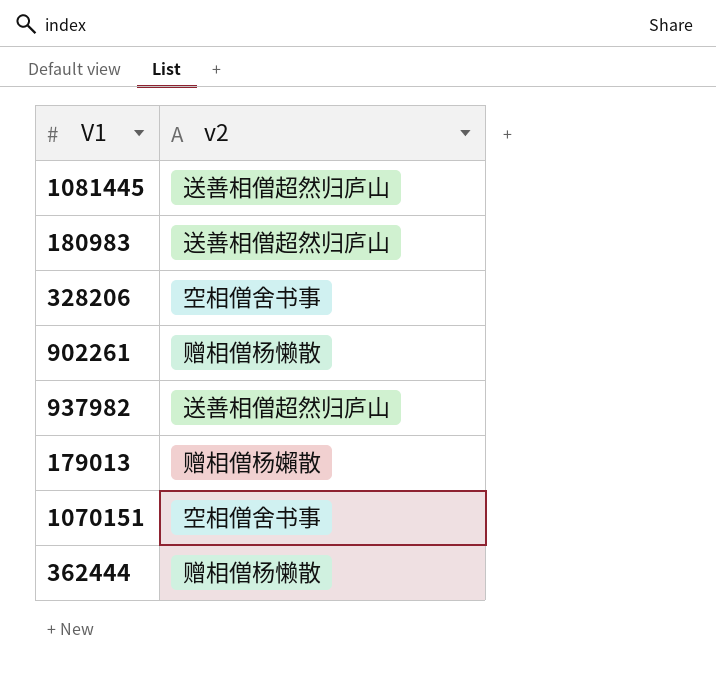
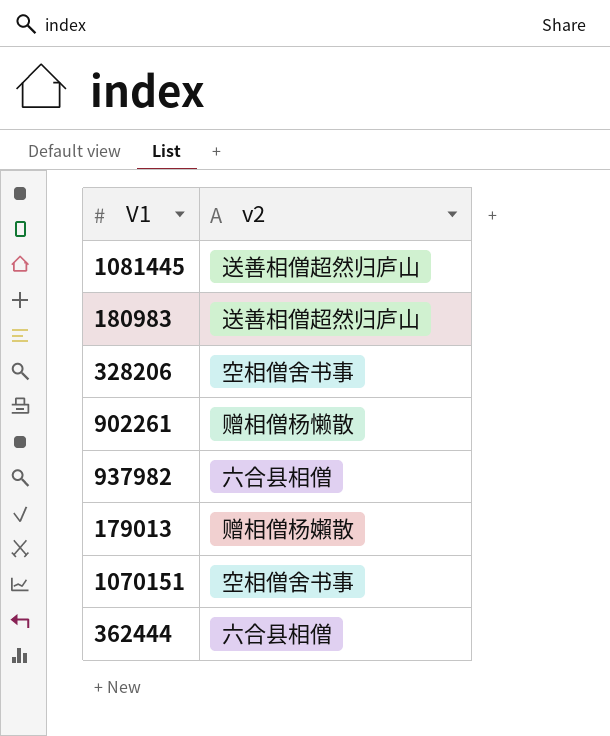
937982 | v2: 送善相僧超然归庐山 -> 六合县相僧
362444 | v2: 赠相僧杨懒散 -> 六合县相僧

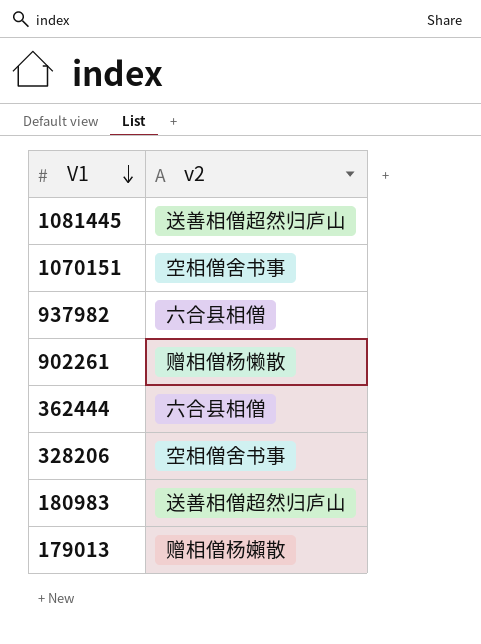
row order: none -> V1 descending

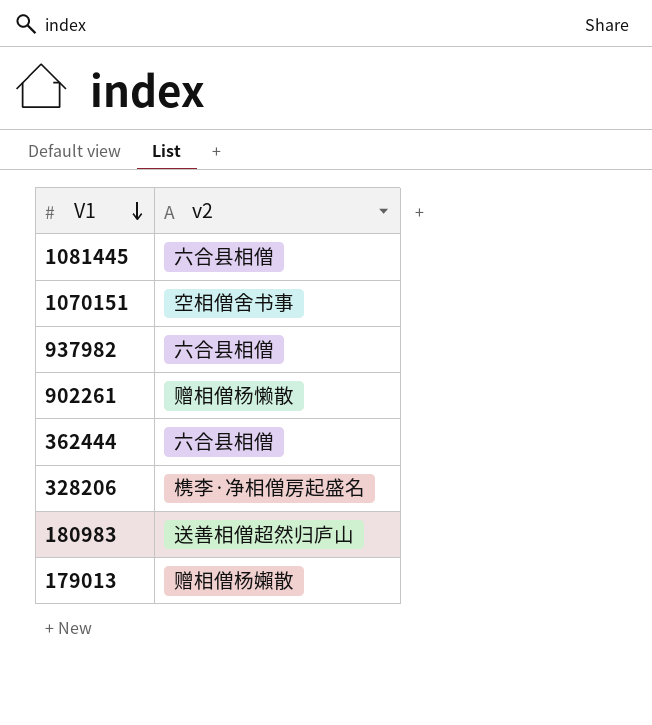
1081445 | v2: 送善相僧超然归庐山 -> 六合县相僧
328206 | v2: 空相僧舍书事 -> 槜李·净相僧房起盛名

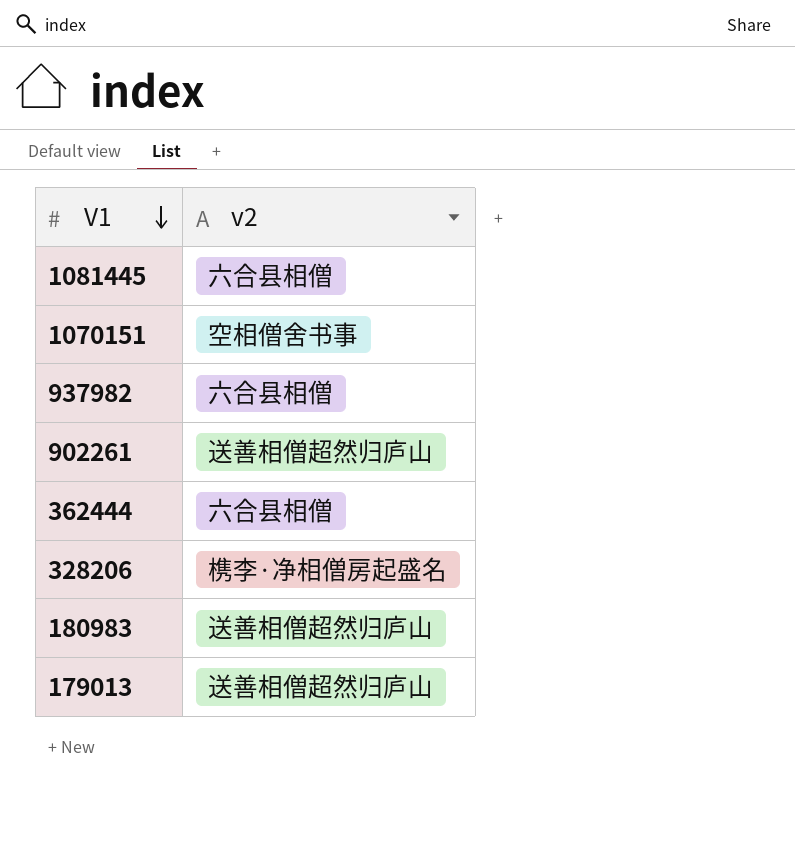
902261 | v2: 赠相僧杨懒散 -> 送善相僧超然归庐山
179013 | v2: 赠相僧杨嬾散 -> 送善相僧超然归庐山

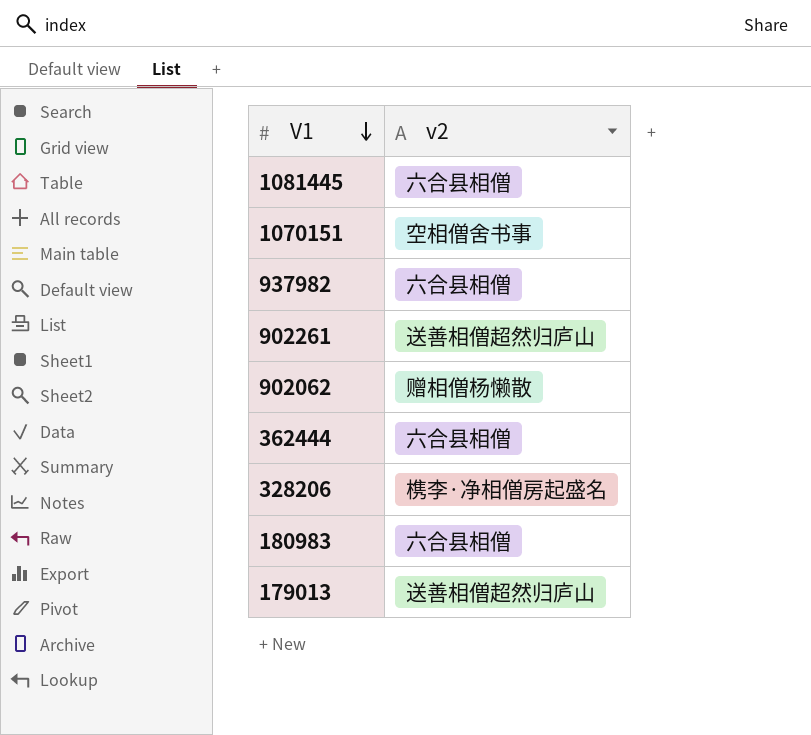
row 902062: none -> 赠相僧杨懒散
180983 | v2: 送善相僧超然归庐山 -> 六合县相僧

